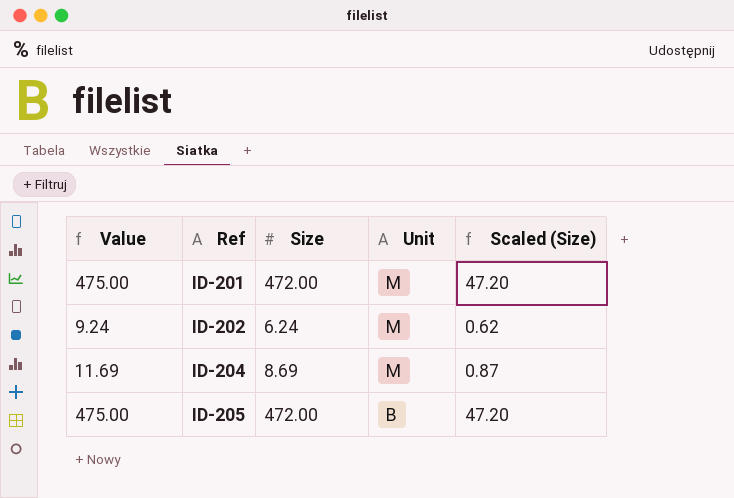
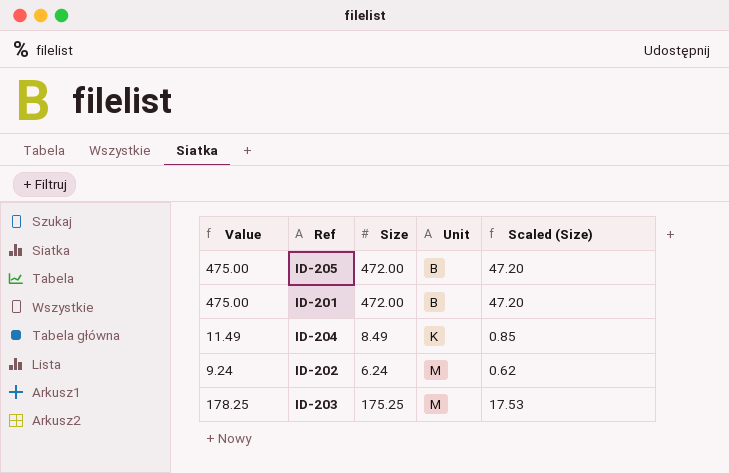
row order: Ref ascending -> Unit ascending
ID-201 | Unit: M -> B
ID-204 | Value: 11.69 -> 11.49
ID-204 | Size: 8.69 -> 8.49
ID-204 | Unit: M -> K
ID-204 | Scaled (Size): 0.87 -> 0.85
row ID-203: none -> 178.25 | 175.25 | M | 17.53

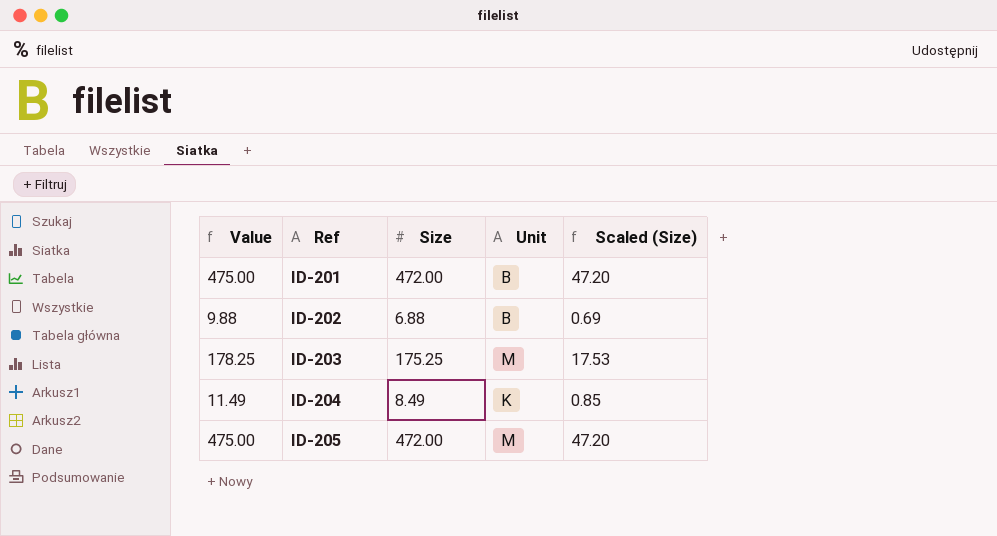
row order: Unit ascending -> Ref ascending
ID-202 | Value: 9.24 -> 9.88
ID-202 | Size: 6.24 -> 6.88
ID-202 | Unit: M -> B
ID-202 | Scaled (Size): 0.62 -> 0.69
ID-205 | Unit: B -> M

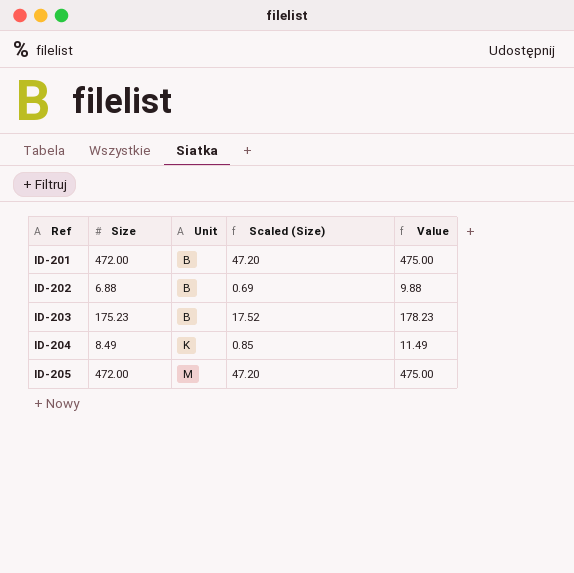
column Value | position: 1 -> 5
ID-203 | Size: 175.25 -> 175.23
ID-203 | Unit: M -> B
ID-203 | Scaled (Size): 17.53 -> 17.52
ID-203 | Value: 178.25 -> 178.23

